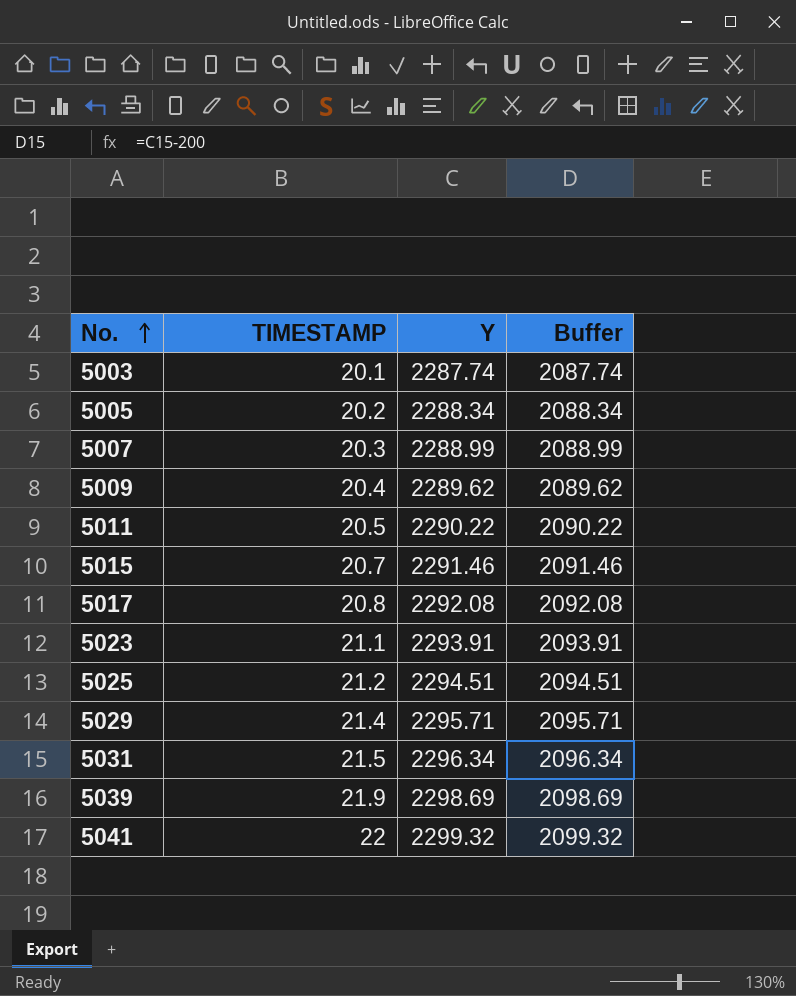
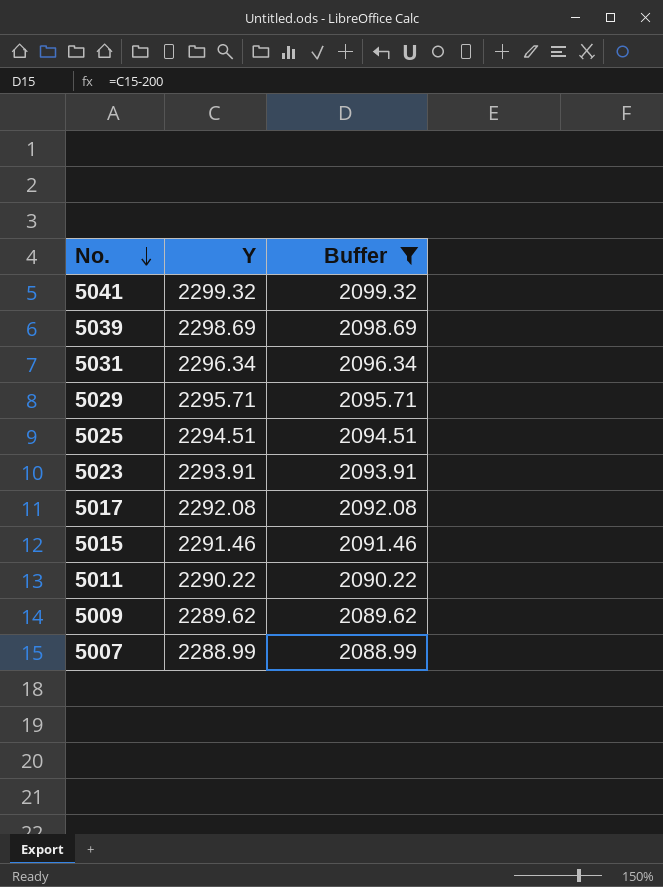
filter: none -> Buffer >= 2088.99
row order: No. ascending -> No. descending
column TIMESTAMP | position: 2 -> none

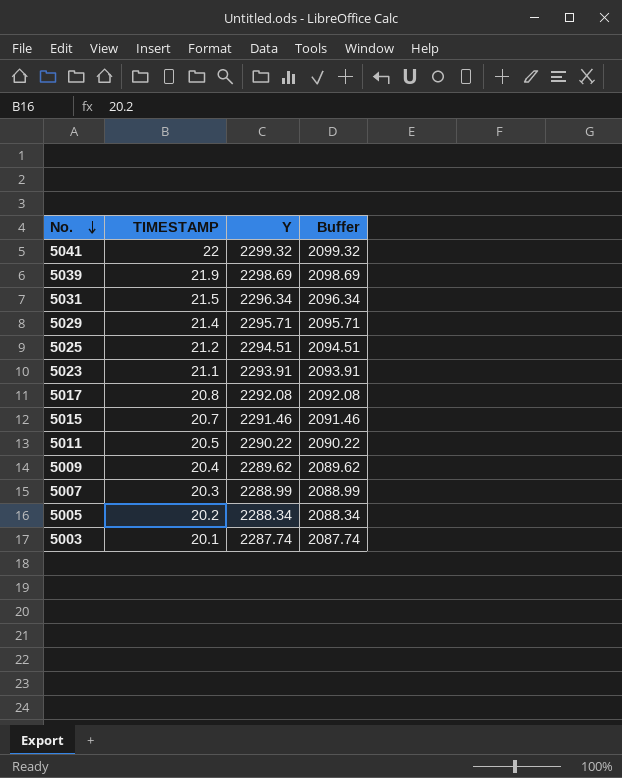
filter: Buffer >= 2088.99 -> none
column TIMESTAMP | position: none -> 2

